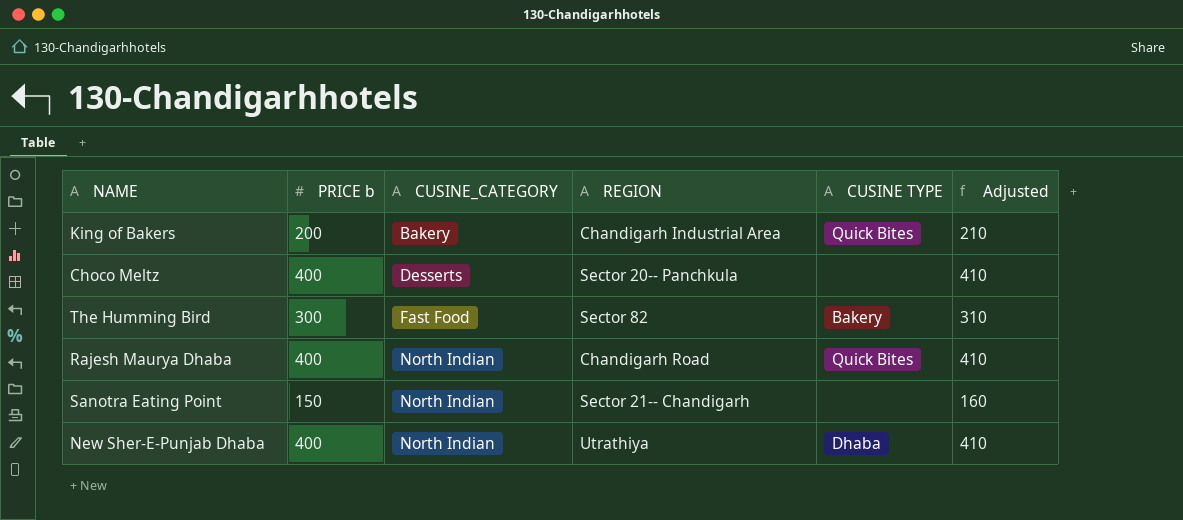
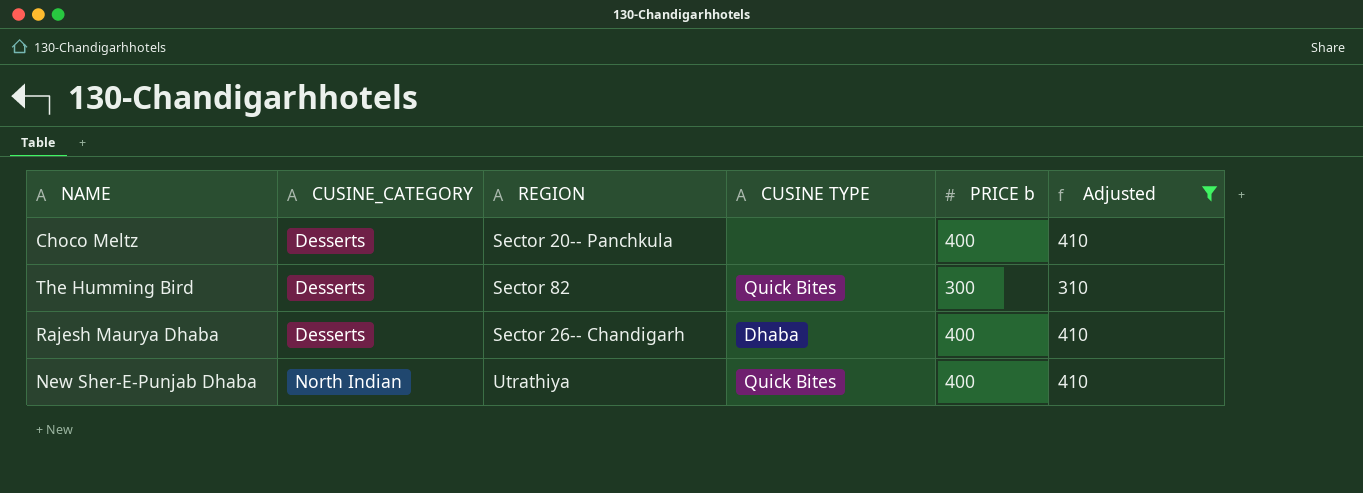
filter: none -> Adjusted >= 310
column PRICE b | position: 2 -> 5
The Humming Bird | CUSINE_CATEGORY: Fast Food -> Desserts
The Humming Bird | CUSINE TYPE: Bakery -> Quick Bites
Rajesh Maurya Dhaba | CUSINE_CATEGORY: North Indian -> Desserts
Rajesh Maurya Dhaba | REGION: Chandigarh Road -> Sector 26-- Chandigarh
Rajesh Maurya Dhaba | CUSINE TYPE: Quick Bites -> Dhaba
New Sher-E-Punjab Dhaba | CUSINE TYPE: Dhaba -> Quick Bites

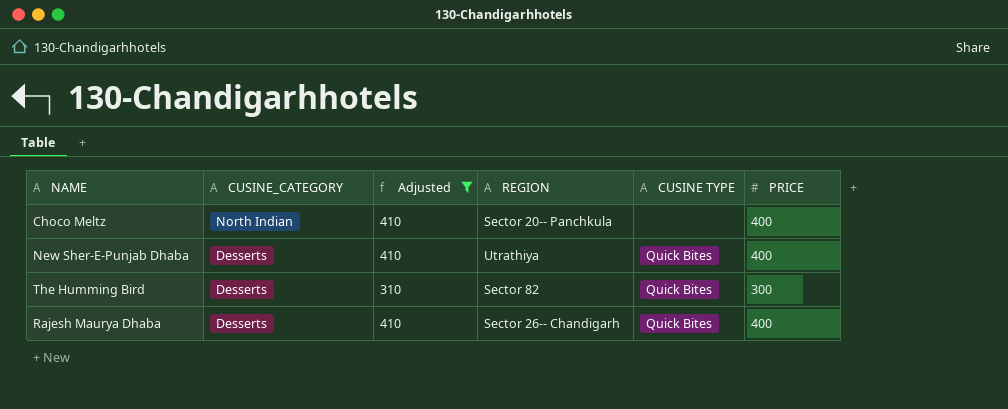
row order: CUSINE_CATEGORY ascending -> CUSINE_CATEGORY descending
column Adjusted | position: 6 -> 3
column name: PRICE b -> PRICE
Choco Meltz | CUSINE_CATEGORY: Desserts -> North Indian
New Sher-E-Punjab Dhaba | CUSINE_CATEGORY: North Indian -> Desserts
Rajesh Maurya Dhaba | CUSINE TYPE: Dhaba -> Quick Bites

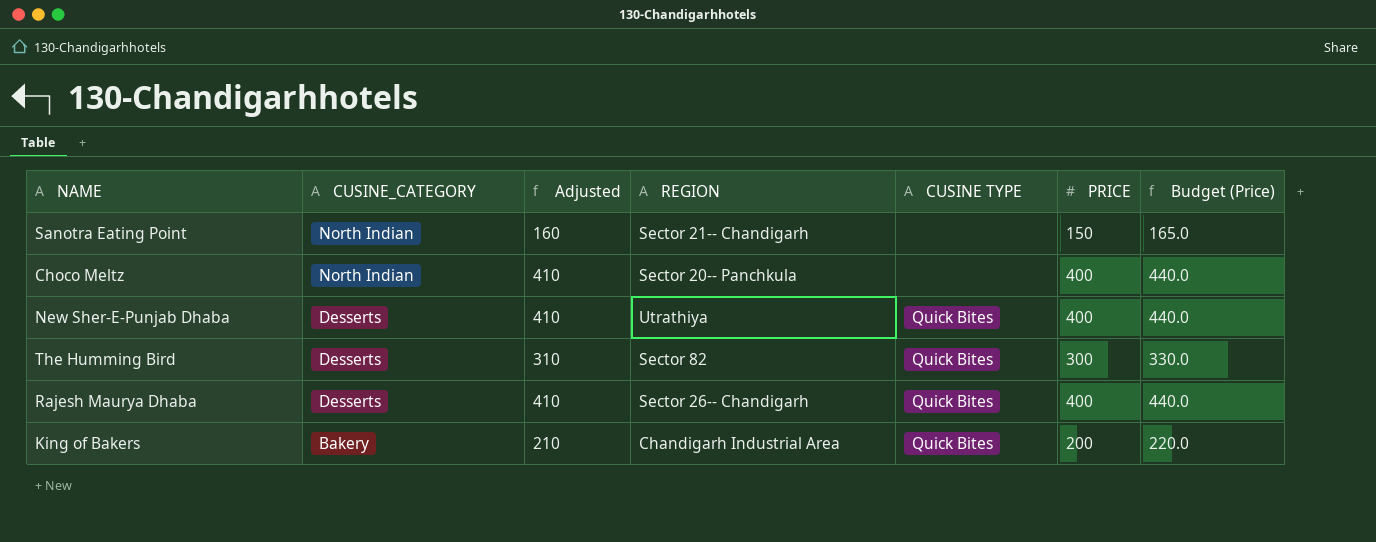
filter: Adjusted >= 310 -> none
column Budget (Price) | formula: none -> [PRICE] * 1.1

